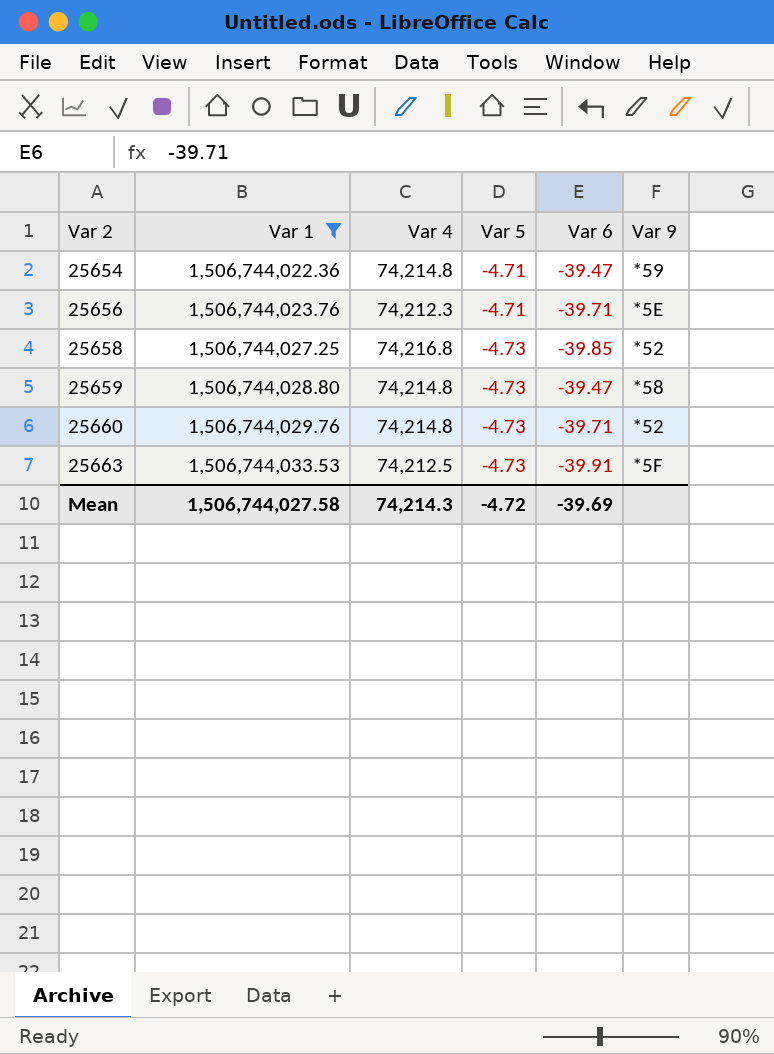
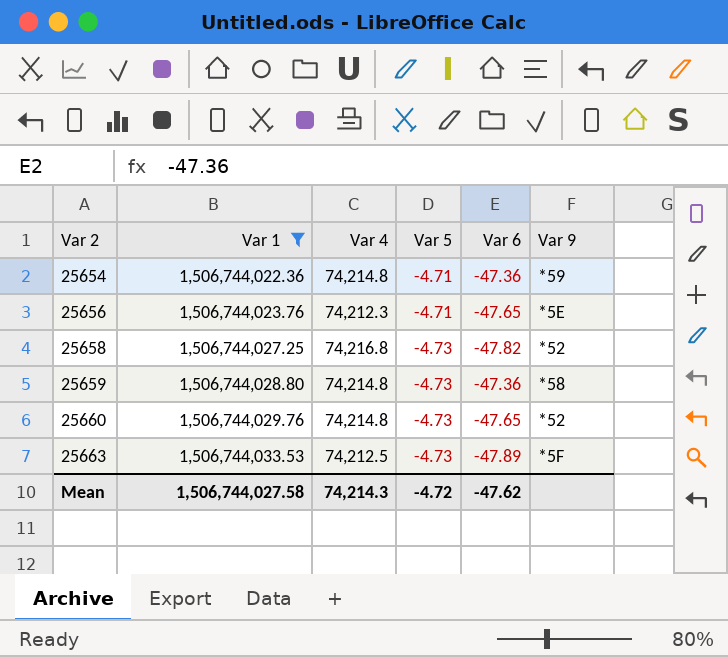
25654 | Var 6: -39.47 -> -47.36
25656 | Var 6: -39.71 -> -47.65
25658 | Var 6: -39.85 -> -47.82
25659 | Var 6: -39.47 -> -47.36
25660 | Var 6: -39.71 -> -47.65
25663 | Var 6: -39.91 -> -47.89
Mean | Var 6: -39.69 -> -47.62

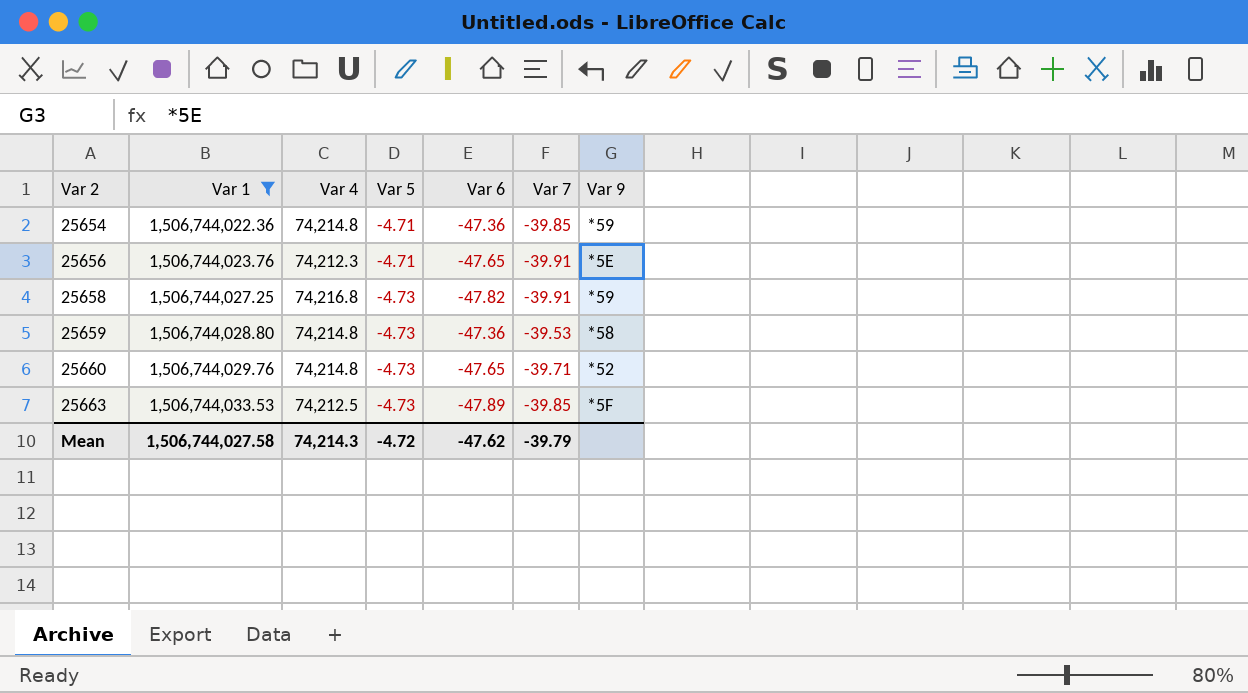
column Var 7 | position: none -> 6
25658 | Var 9: *52 -> *59

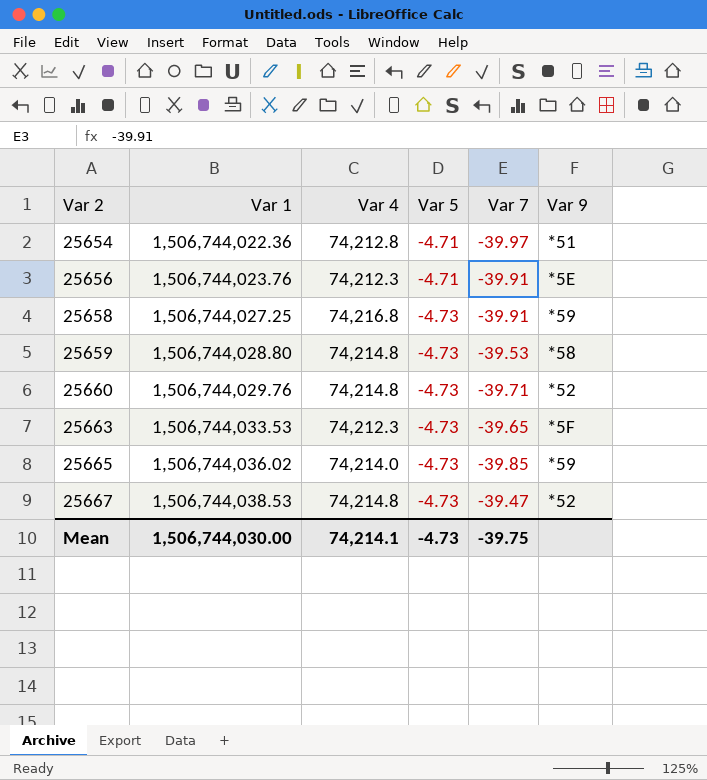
filter: Var 1 <= 1,506,744,033.53 -> none
column Var 6 | position: 5 -> none
25654 | Var 4: 74,214.8 -> 74,212.8
25654 | Var 7: -39.85 -> -39.97
25654 | Var 9: *59 -> *51
25663 | Var 4: 74,212.5 -> 74,212.3
25663 | Var 7: -39.85 -> -39.65
Mean | Var 1: 1,506,744,027.58 -> 1,506,744,030.00
Mean | Var 4: 74,214.3 -> 74,214.1
Mean | Var 5: -4.72 -> -4.73
Mean | Var 7: -39.79 -> -39.75

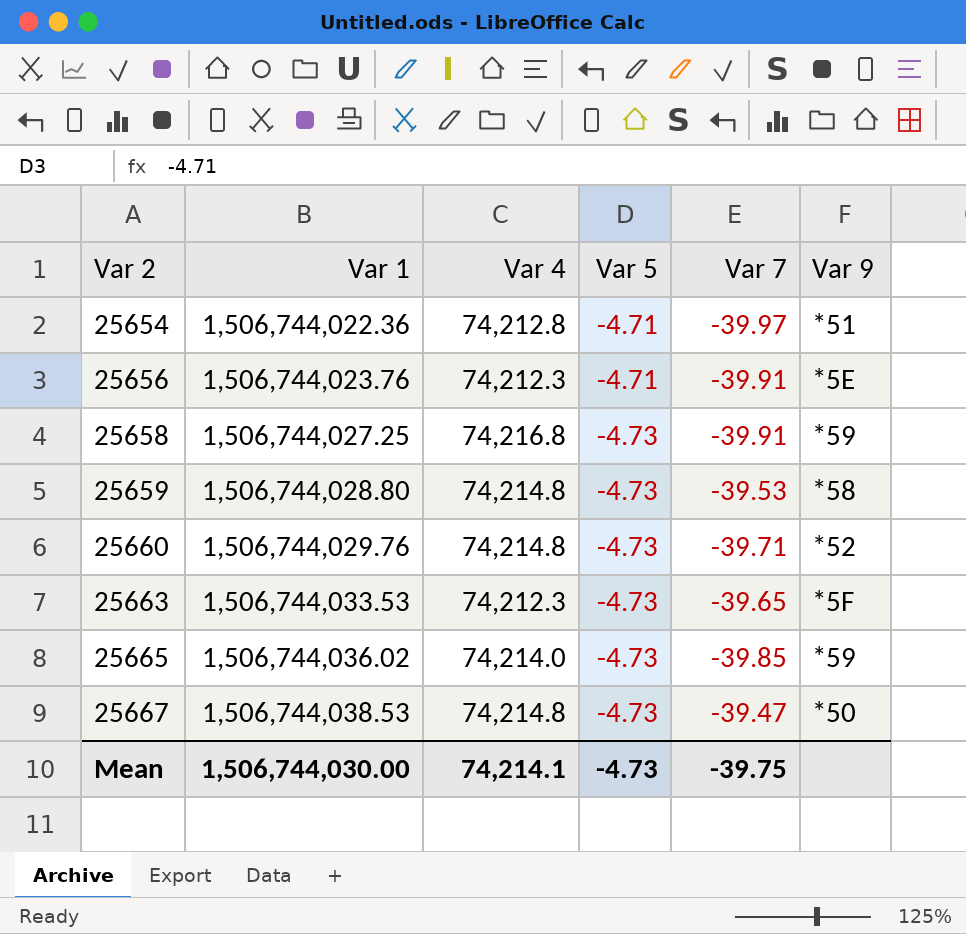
25667 | Var 9: *52 -> *50

